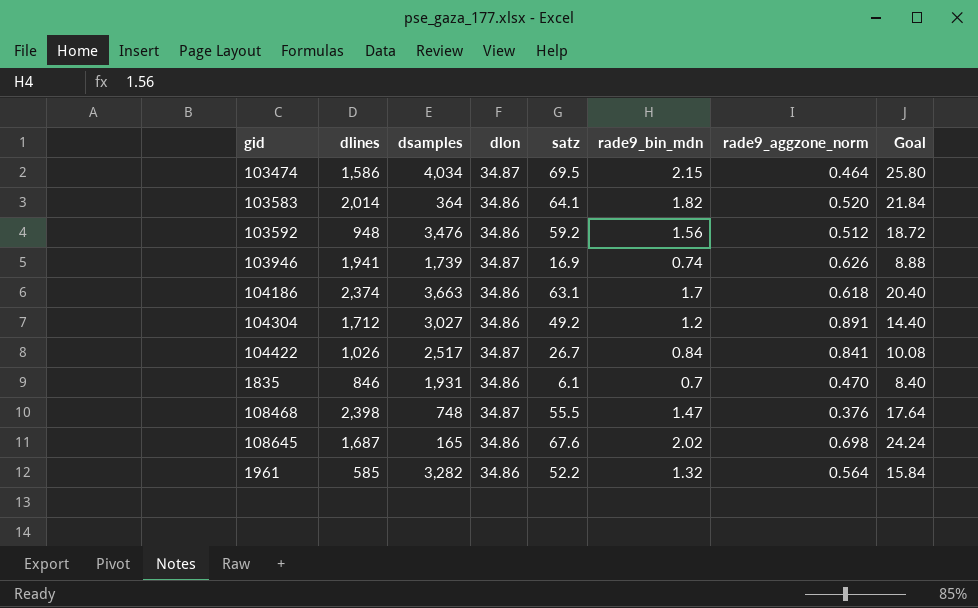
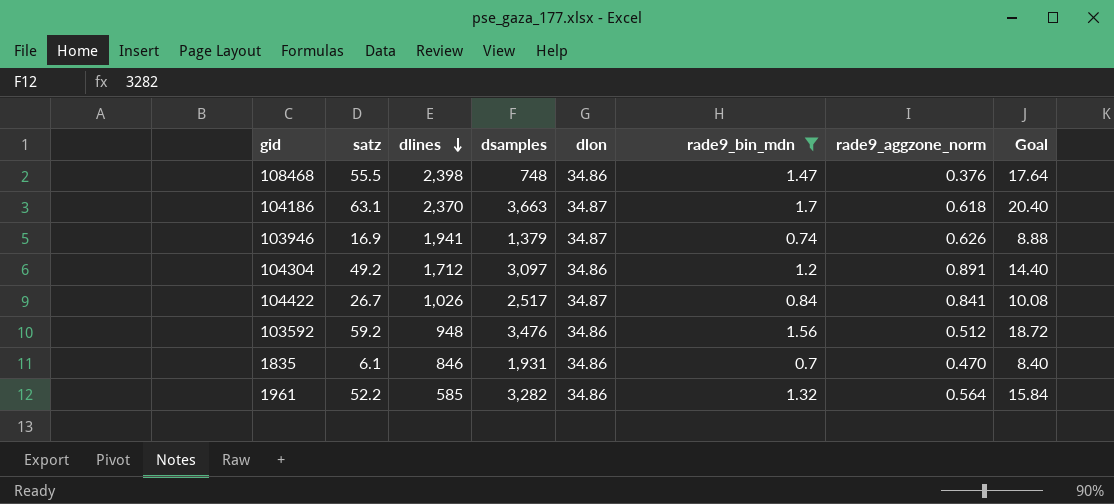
filter: none -> rade9_bin_mdn <= 1.7
row order: none -> dlines descending
column satz | position: 5 -> 2
108468 | dlon: 34.87 -> 34.86
104186 | dlines: 2,374 -> 2,370
104186 | dlon: 34.86 -> 34.87
103946 | dsamples: 1,739 -> 1,379
104304 | dsamples: 3,027 -> 3,097

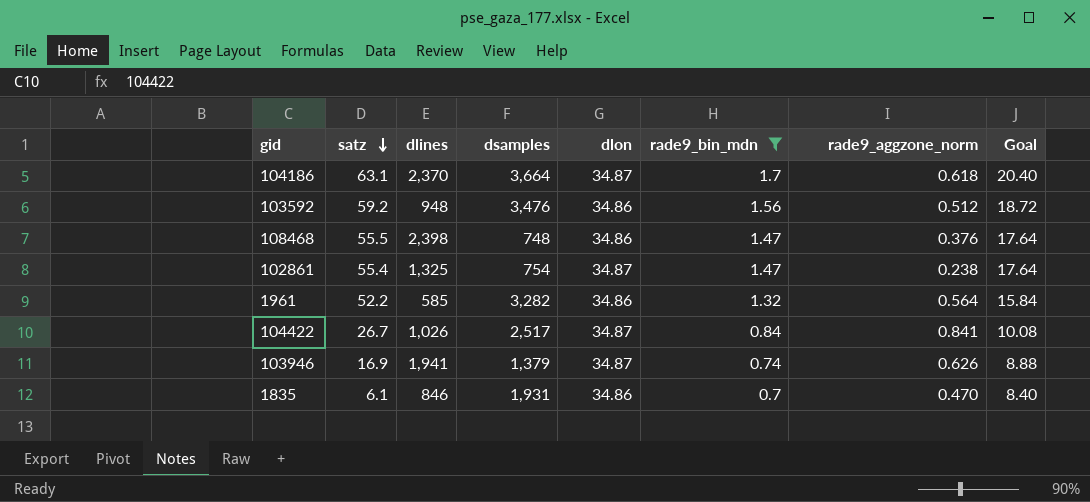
row order: dlines descending -> satz descending
row 104304: 49.2 | 1,712 | 3,097 | 34.86 | 1.2 | 0.891 | 14.40 -> none
104186 | dsamples: 3,663 -> 3,664
row 102861: none -> 55.4 | 1,325 | 754 | 34.87 | 1.47 | 0.238 | 17.64

